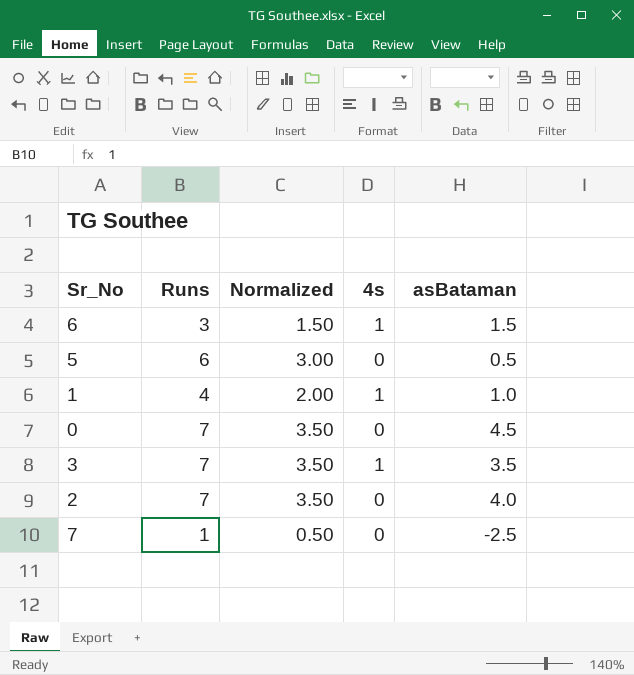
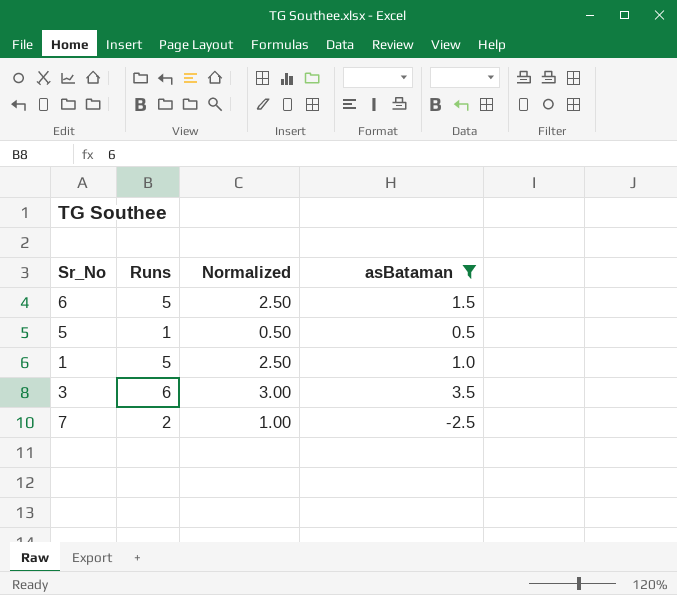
filter: none -> asBataman <= 3.5
column 4s | position: 4 -> none
6 | Runs: 3 -> 5
6 | Normalized: 1.50 -> 2.50
5 | Runs: 6 -> 1
5 | Normalized: 3.00 -> 0.50
1 | Runs: 4 -> 5
1 | Normalized: 2.00 -> 2.50
3 | Runs: 7 -> 6
3 | Normalized: 3.50 -> 3.00
7 | Runs: 1 -> 2
7 | Normalized: 0.50 -> 1.00

